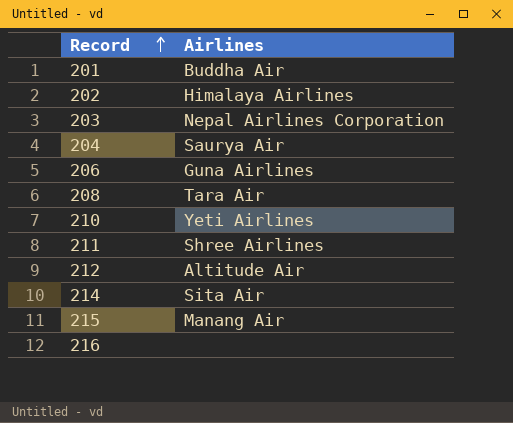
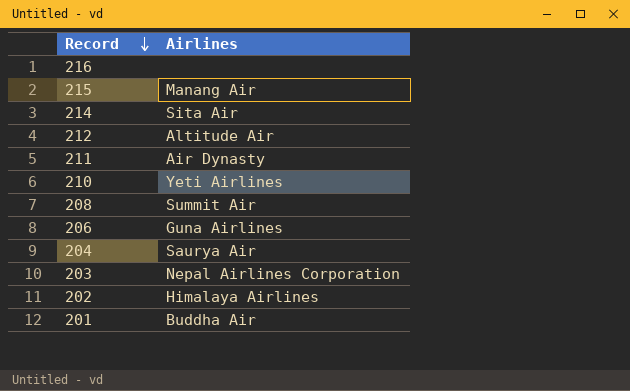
row order: Record ascending -> Record descending
211 | Airlines: Shree Airlines -> Air Dynasty
208 | Airlines: Tara Air -> Summit Air

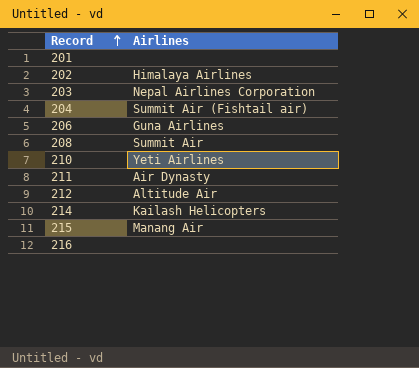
row order: Record descending -> Record ascending
201 | Airlines: Buddha Air -> none
204 | Airlines: Saurya Air -> Summit Air (Fishtail air)
214 | Airlines: Sita Air -> Kailash Helicopters

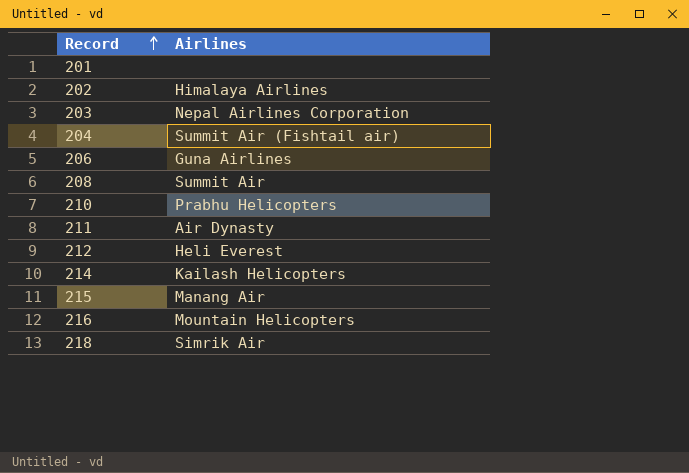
210 | Airlines: Yeti Airlines -> Prabhu Helicopters
212 | Airlines: Altitude Air -> Heli Everest
216 | Airlines: none -> Mountain Helicopters
row 218: none -> Simrik Air

